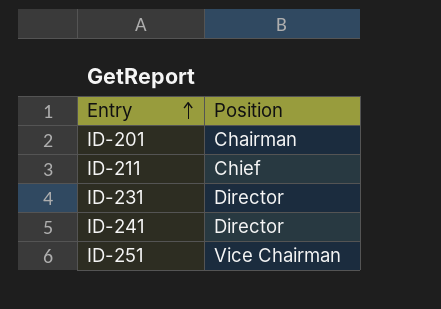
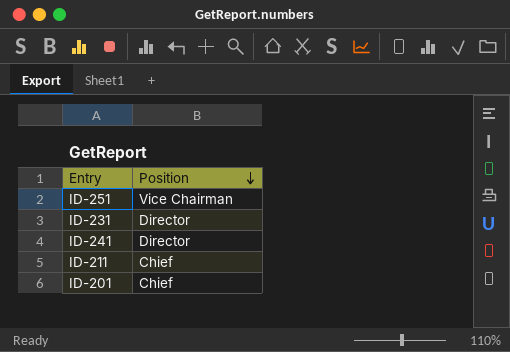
row order: Entry ascending -> Position descending
ID-201 | Position: Chairman -> Chief

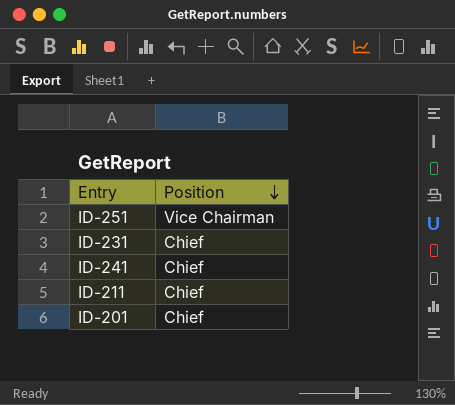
ID-231 | Position: Director -> Chief
ID-241 | Position: Director -> Chief

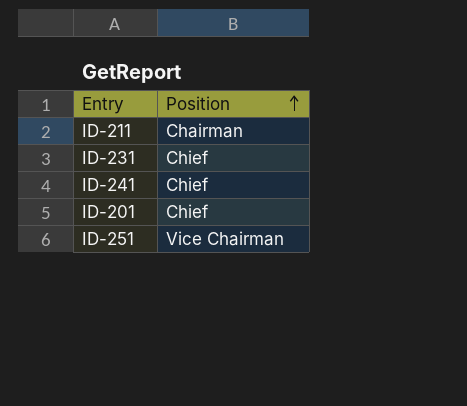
row order: Position descending -> Position ascending
ID-211 | Position: Chief -> Chairman

